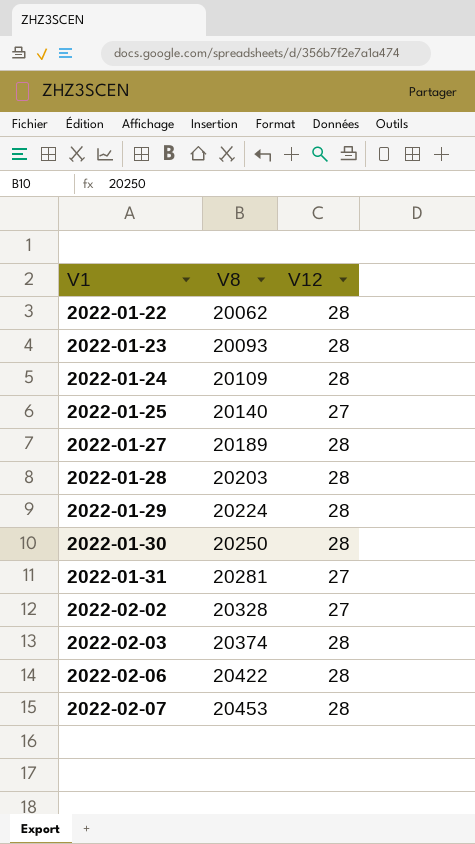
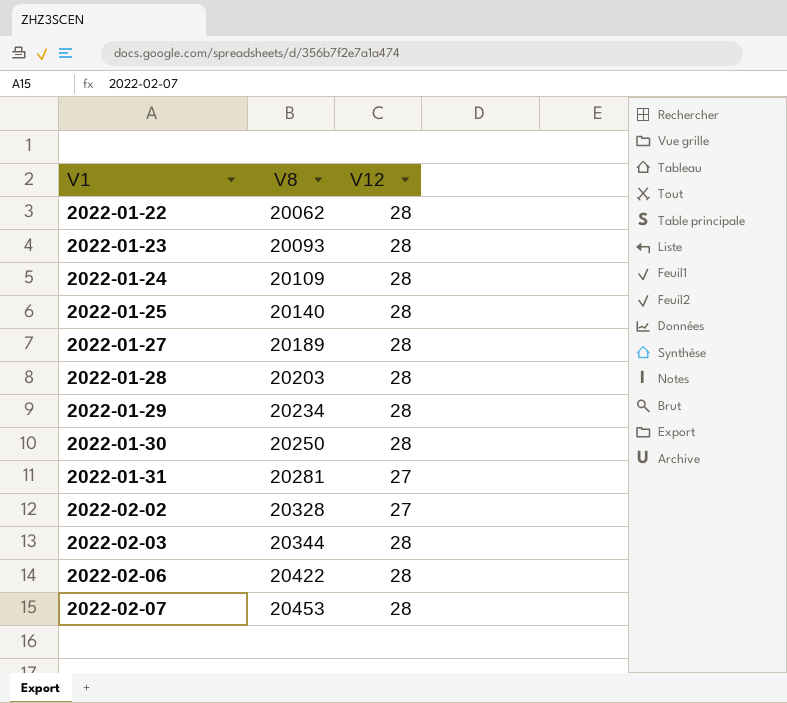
2022-01-25 | V12: 27 -> 28
2022-01-29 | V8: 20224 -> 20234
2022-02-03 | V8: 20374 -> 20344

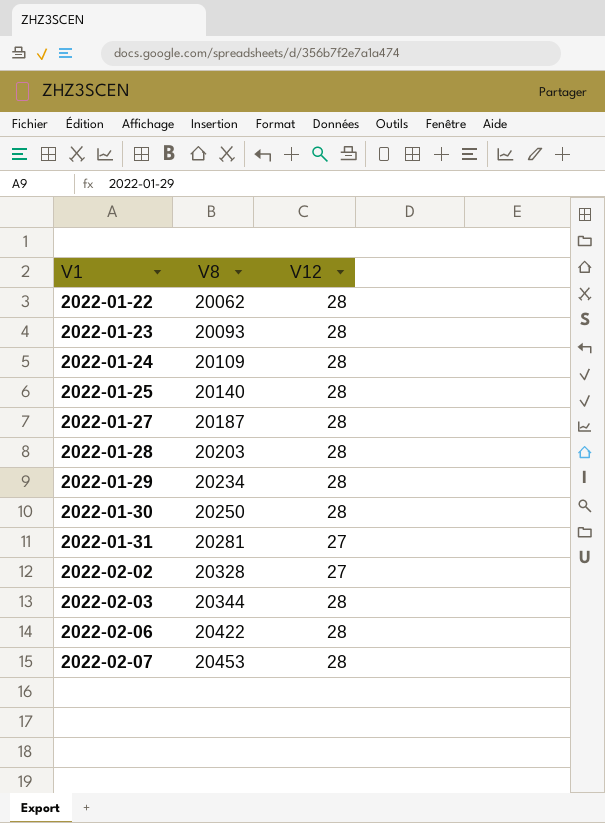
2022-01-27 | V8: 20189 -> 20187

